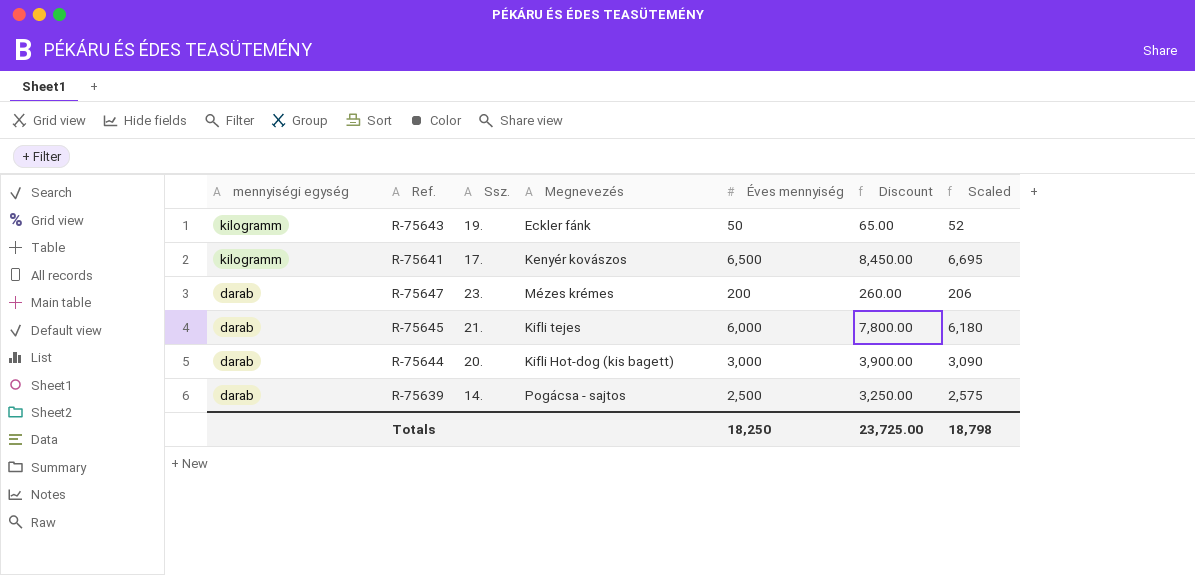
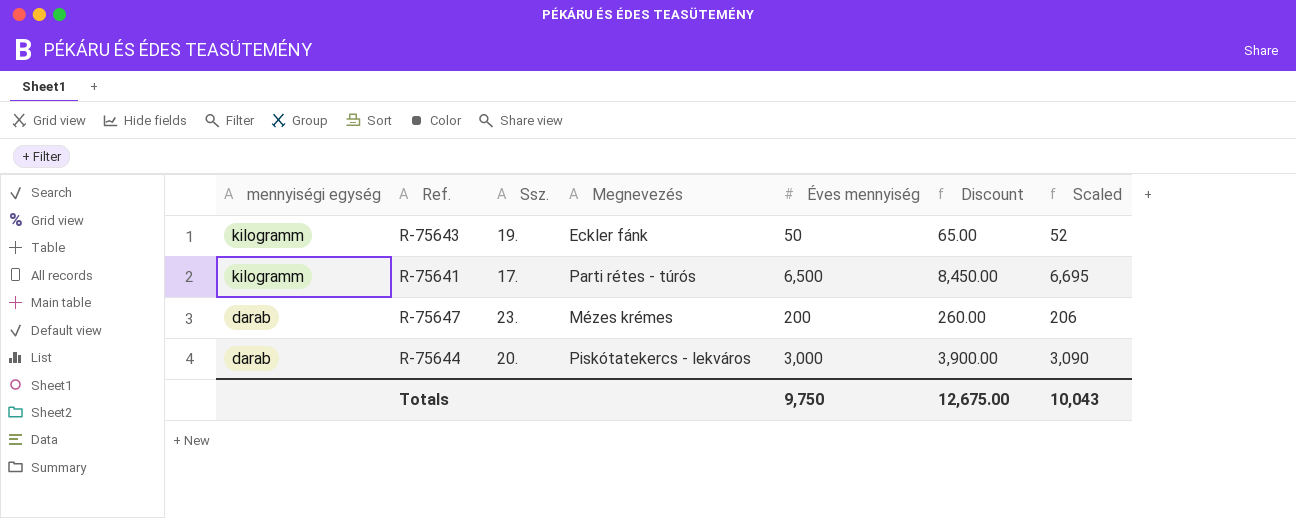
row R-75645: darab | 21. | Kifli tejes | 6,000 | 7,800.00 | 6,180 -> none
row R-75639: darab | 14. | Pogácsa - sajtos | 2,500 | 3,250.00 | 2,575 -> none
R-75641 | Megnevezés: Kenyér kovászos -> Parti rétes - túrós
R-75644 | Megnevezés: Kifli Hot-dog (kis bagett) -> Piskótatekercs - lekváros
Totals | Éves mennyiség: 18,250 -> 9,750
Totals | Discount: 23,725.00 -> 12,675.00
Totals | Scaled: 18,798 -> 10,043

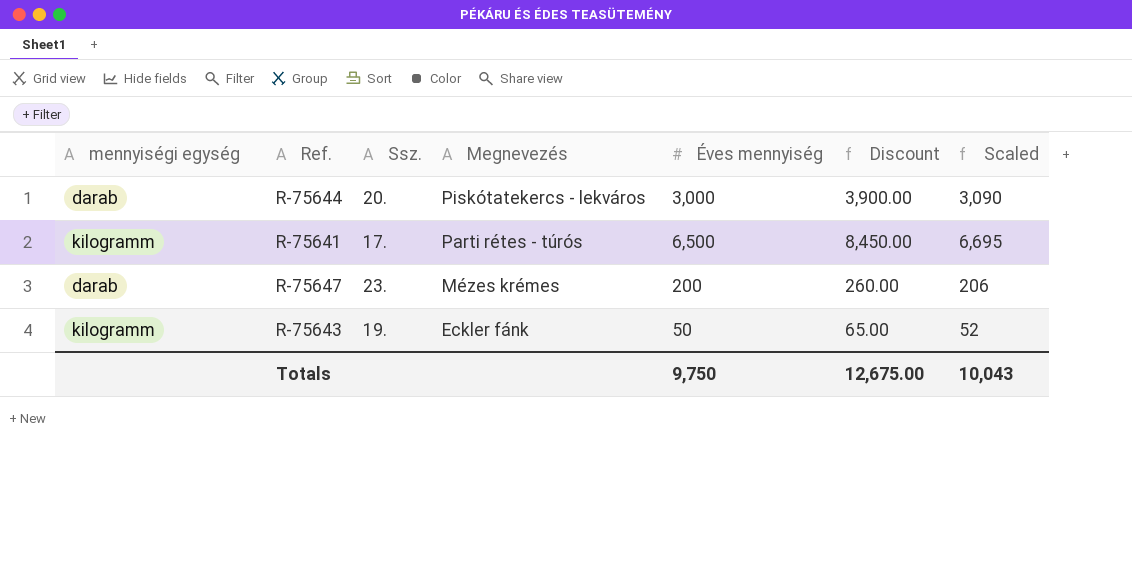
row order: mennyiségi egység descending -> Megnevezés descending

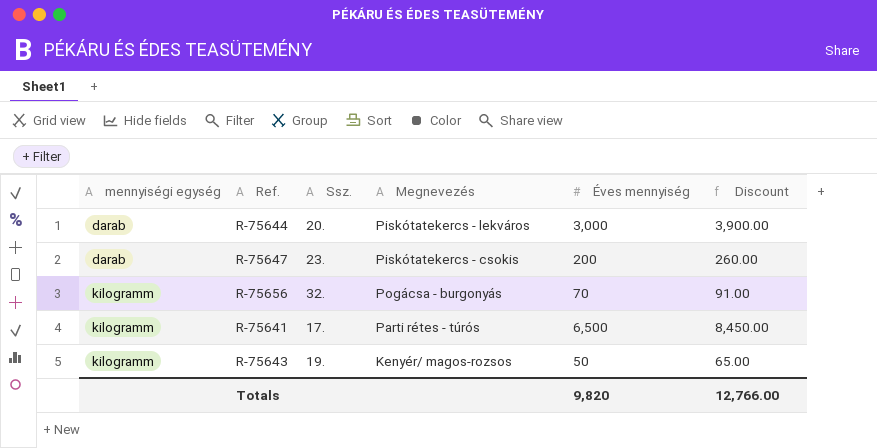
row order: Megnevezés descending -> mennyiségi egység ascending
column Scaled | formula: [Éves mennyiség] * 1.03 -> none
R-75647 | Megnevezés: Mézes krémes -> Piskótatekercs - csokis
row R-75656: none -> kilogramm | 32. | Pogácsa - burgonyás | 70 | 91.00
R-75643 | Megnevezés: Eckler fánk -> Kenyér/ magos-rozsos
Totals | Éves mennyiség: 9,750 -> 9,820
Totals | Discount: 12,675.00 -> 12,766.00

